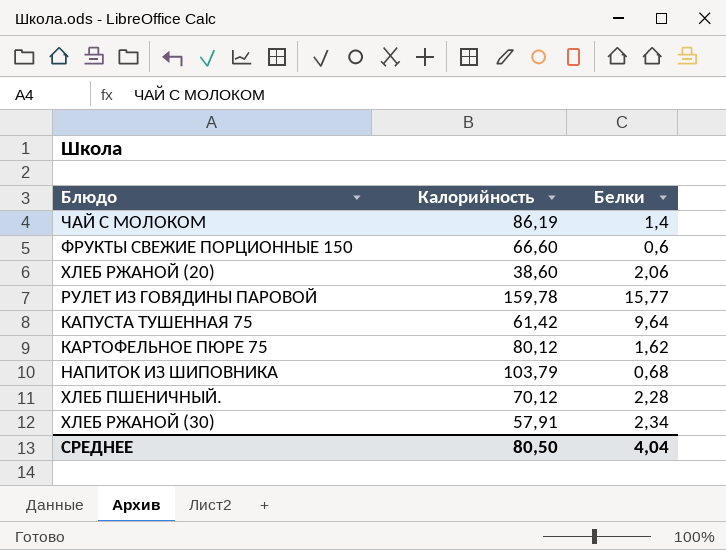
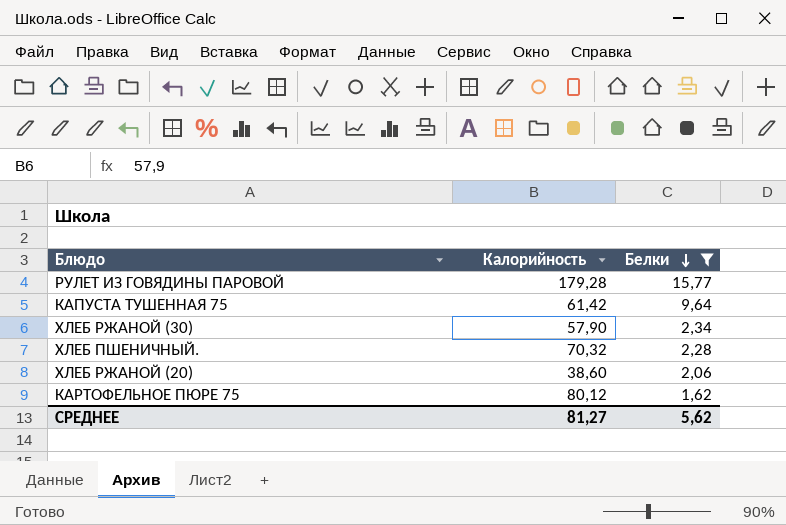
filter: none -> Белки >= 1,62
row order: none -> Белки descending
РУЛЕТ ИЗ ГОВЯДИНЫ ПАРОВОЙ | Калорийность: 159,78 -> 179,28
ХЛЕБ РЖАНОЙ (30) | Калорийность: 57,91 -> 57,90
ХЛЕБ ПШЕНИЧНЫЙ. | Калорийность: 70,12 -> 70,32
СРЕДНЕЕ | Калорийность: 80,50 -> 81,27
СРЕДНЕЕ | Белки: 4,04 -> 5,62

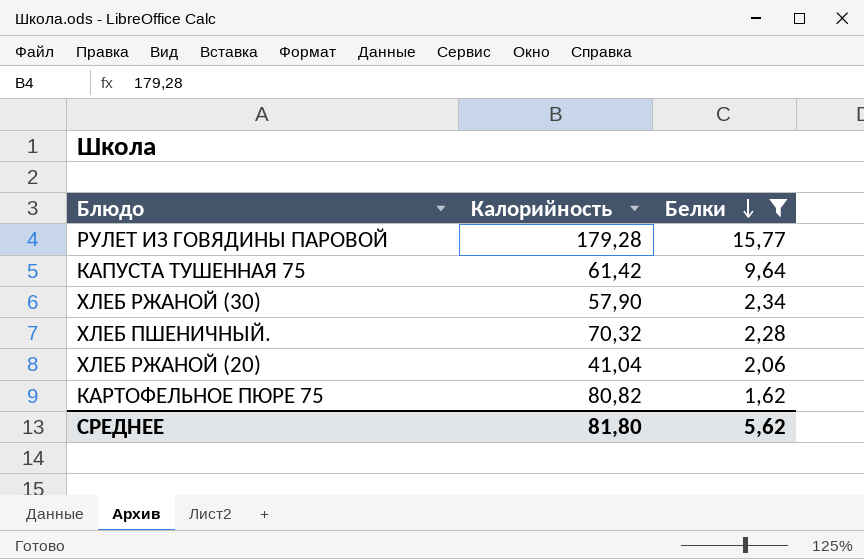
ХЛЕБ РЖАНОЙ (20) | Калорийность: 38,60 -> 41,04
КАРТОФЕЛЬНОЕ ПЮРЕ 75 | Калорийность: 80,12 -> 80,82
СРЕДНЕЕ | Калорийность: 81,27 -> 81,80

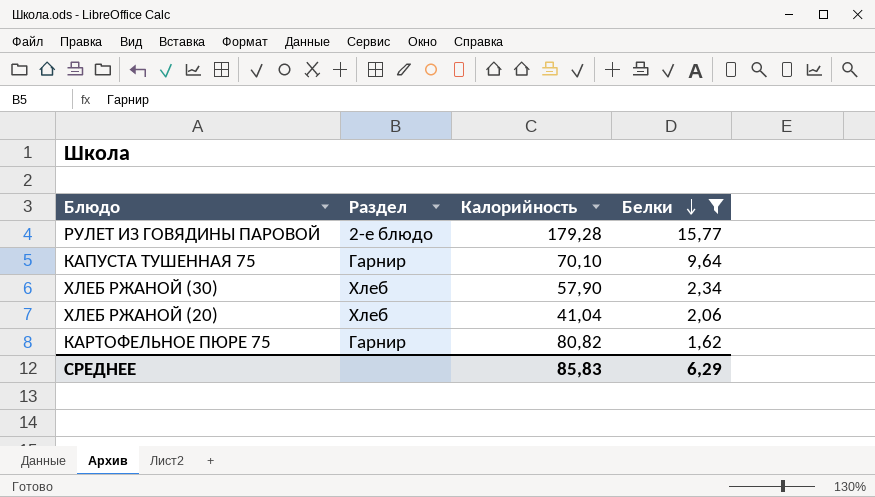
column Раздел | position: none -> 2
row ХЛЕБ ПШЕНИЧНЫЙ.: 70,32 | 2,28 -> none
КАПУСТА ТУШЕННАЯ 75 | Калорийность: 61,42 -> 70,10
СРЕДНЕЕ | Калорийность: 81,80 -> 85,83
СРЕДНЕЕ | Белки: 5,62 -> 6,29

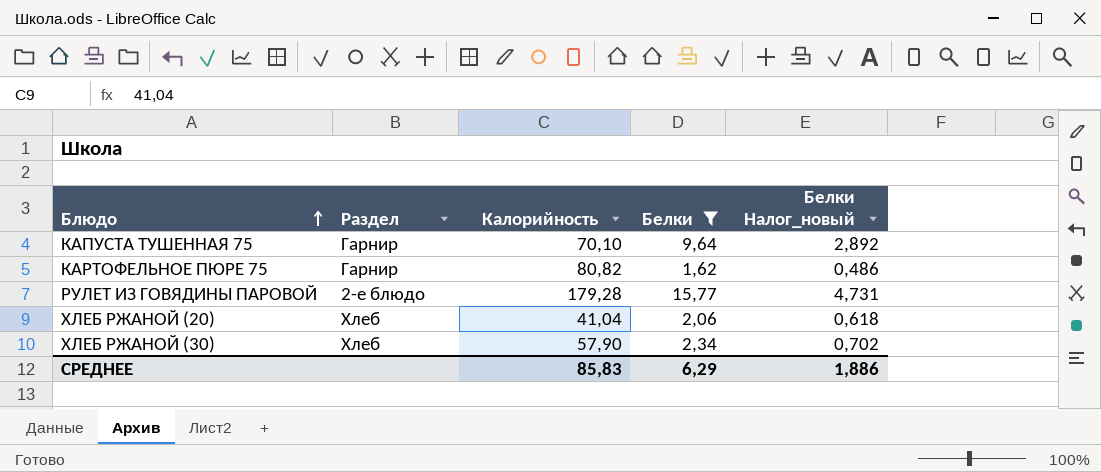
row order: Белки descending -> Блюдо ascending
column Белки Налог_новый | formula: none -> [Белки] * 0,3

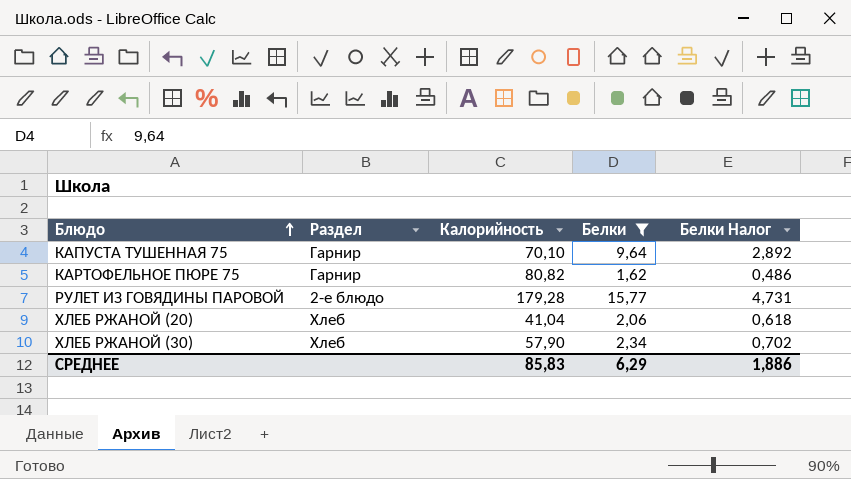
column name: Белки Налог_новый -> Белки Налог

